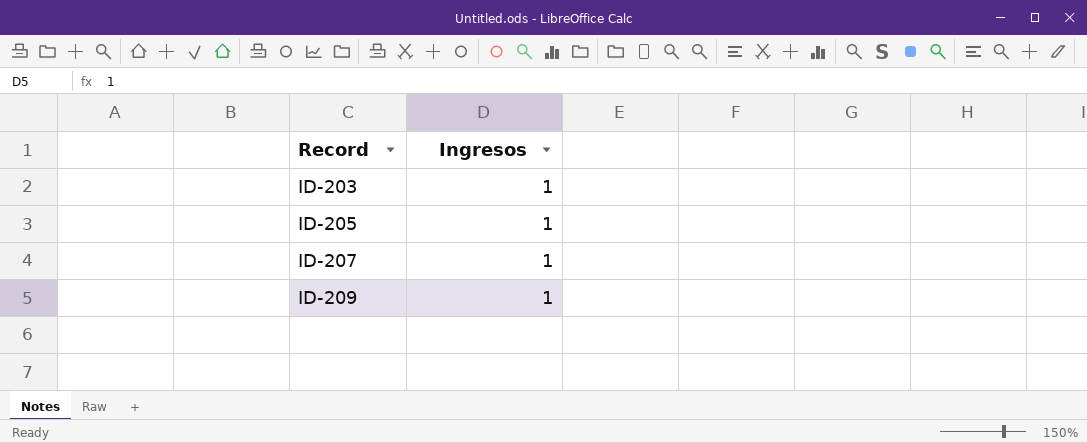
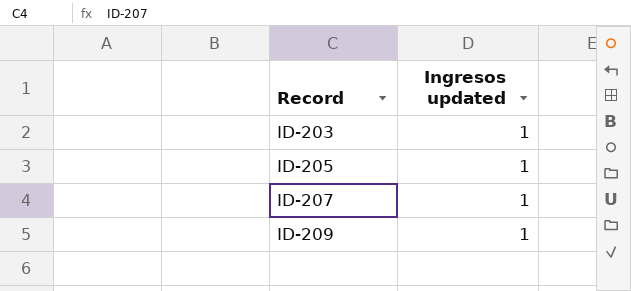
column name: Ingresos -> Ingresos updated

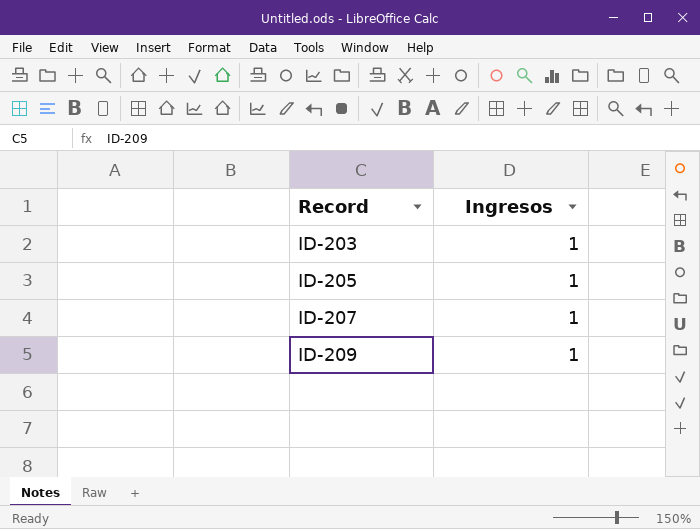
column name: Ingresos updated -> Ingresos

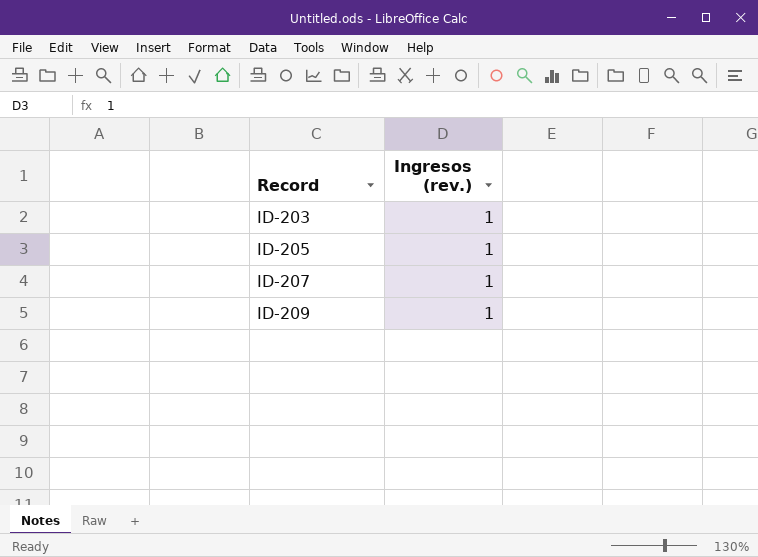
column name: Ingresos -> Ingresos (rev.)

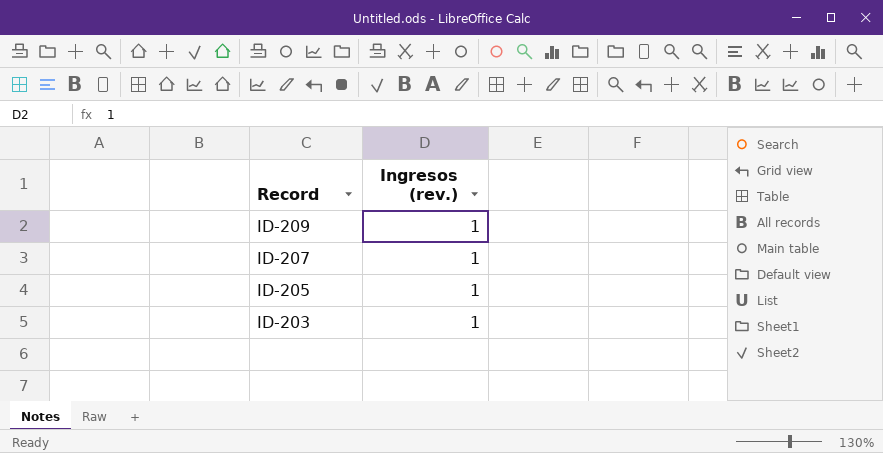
row order: Record ascending -> Record descending

